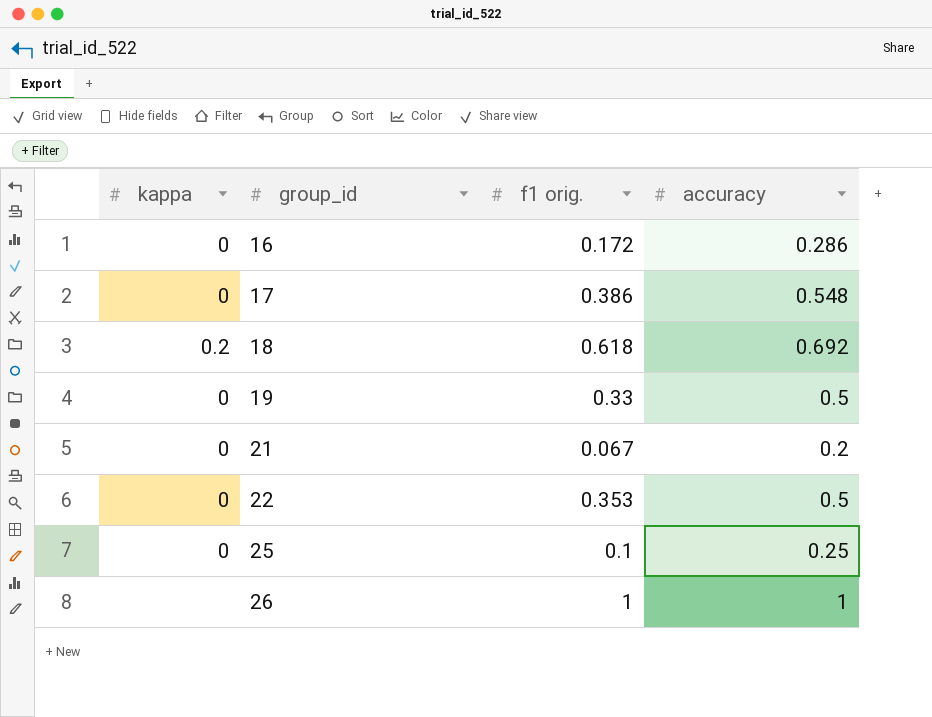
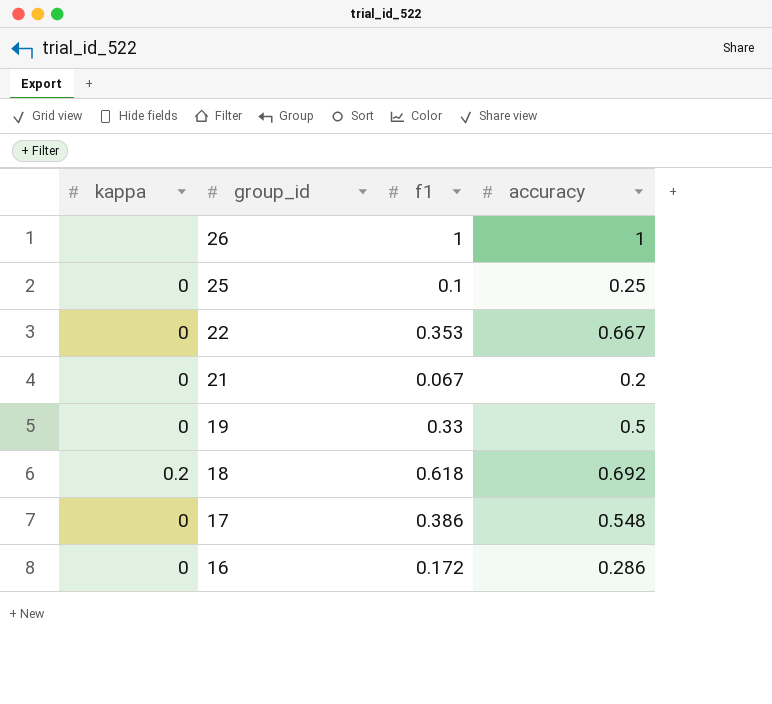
row order: group_id ascending -> group_id descending
column name: f1 orig. -> f1
22 | accuracy: 0.5 -> 0.667

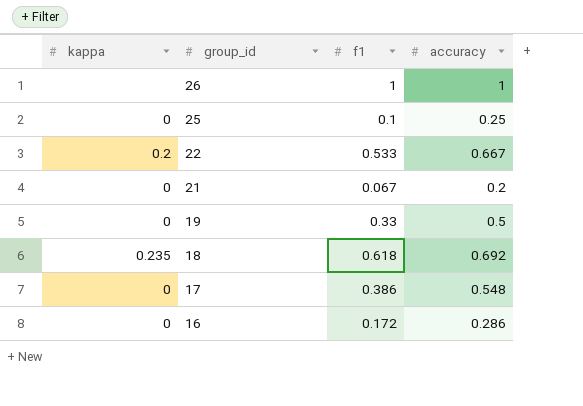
22 | kappa: 0 -> 0.2
22 | f1: 0.353 -> 0.533
18 | kappa: 0.2 -> 0.235

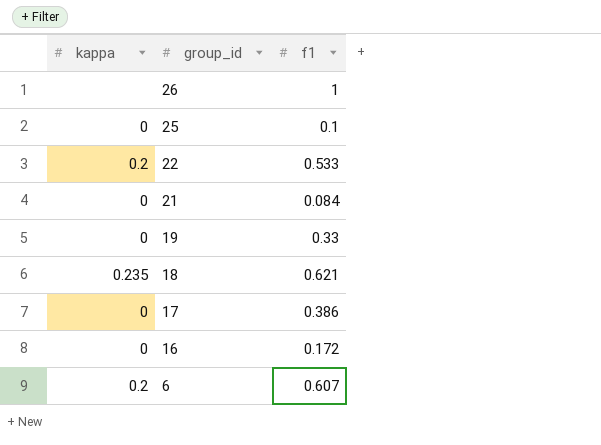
column accuracy | position: 4 -> none
21 | f1: 0.067 -> 0.084
18 | f1: 0.618 -> 0.621
row 6: none -> 0.2 | 0.607

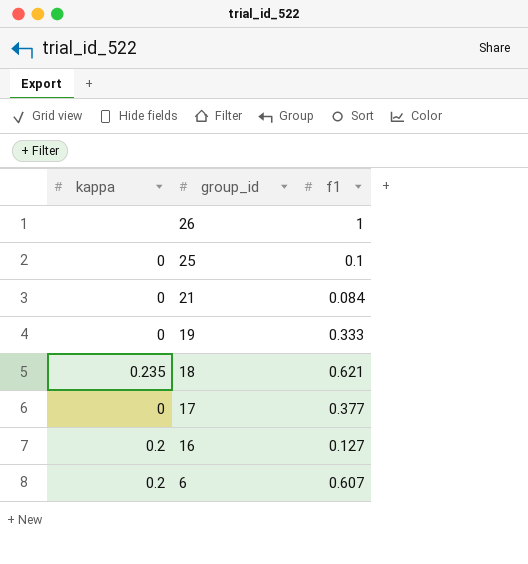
row 22: 0.2 | 0.533 -> none
19 | f1: 0.33 -> 0.333
17 | f1: 0.386 -> 0.377
16 | kappa: 0 -> 0.2
16 | f1: 0.172 -> 0.127

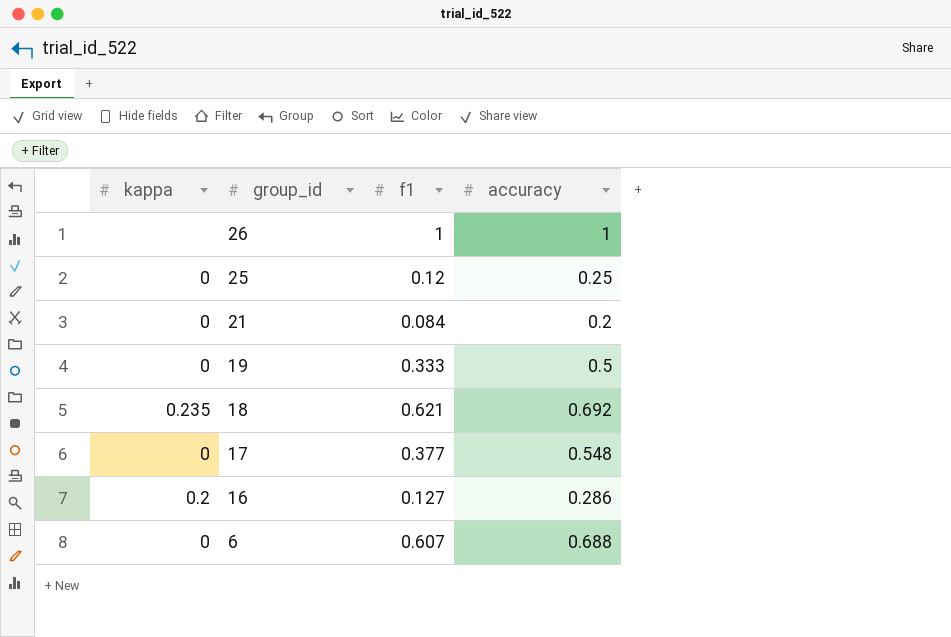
column accuracy | position: none -> 4
25 | f1: 0.1 -> 0.12
6 | kappa: 0.2 -> 0

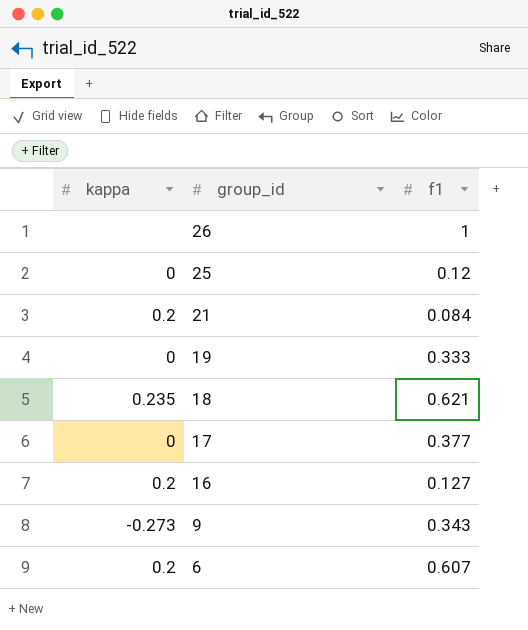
column accuracy | position: 4 -> none
21 | kappa: 0 -> 0.2
row 9: none -> -0.273 | 0.343
6 | kappa: 0 -> 0.2

